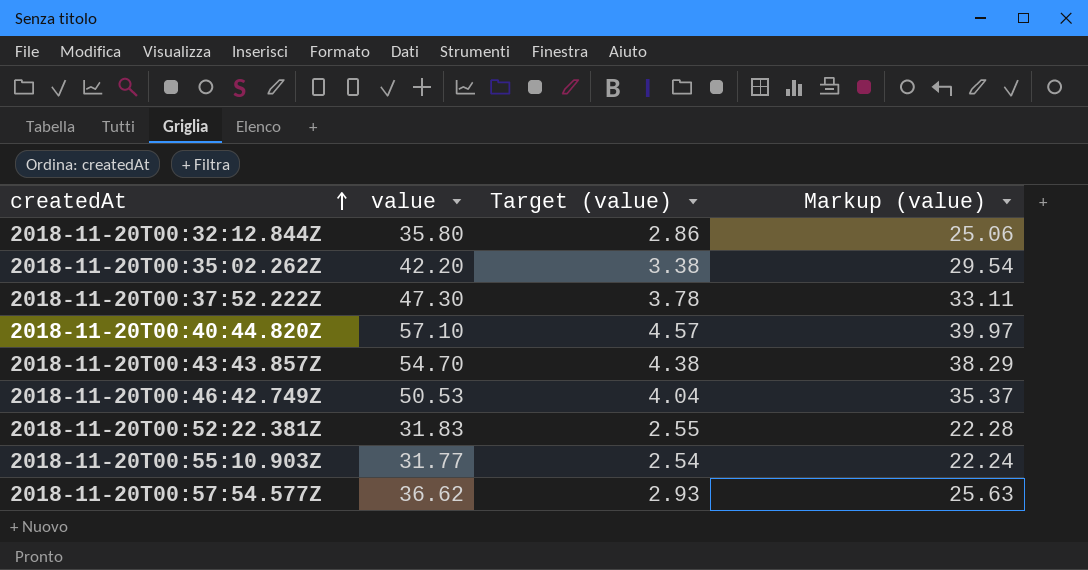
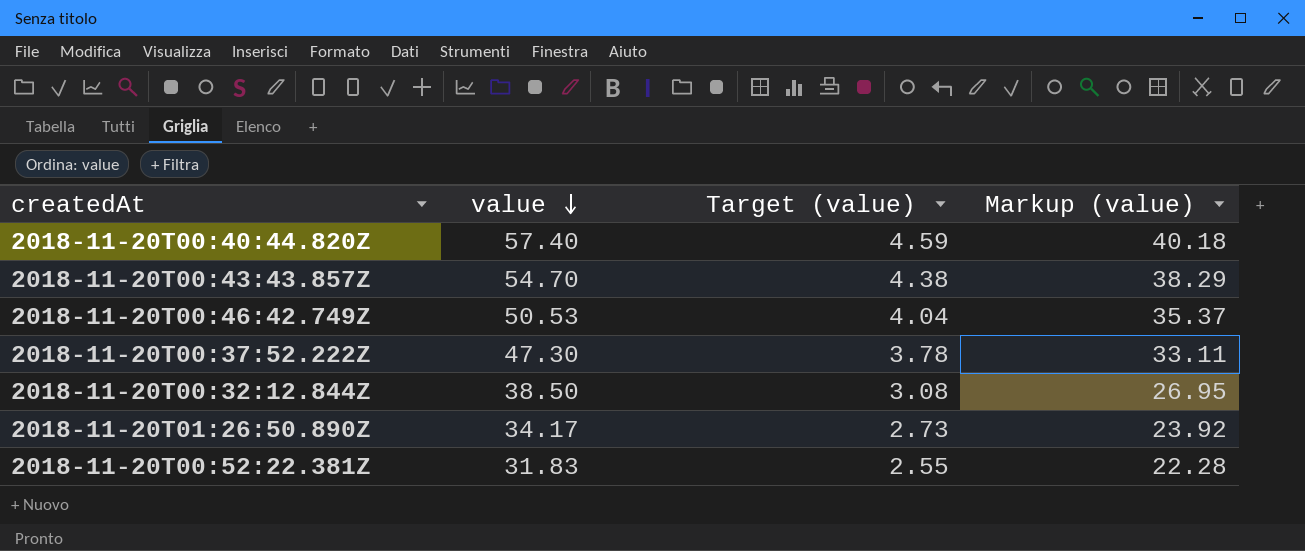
row order: createdAt ascending -> value descending
row 2018-11-20T00:35:02.262Z: 42.20 | 3.38 | 29.54 -> none
row 2018-11-20T00:55:10.903Z: 31.77 | 2.54 | 22.24 -> none
row 2018-11-20T00:57:54.577Z: 36.62 | 2.93 | 25.63 -> none
2018-11-20T00:40:44.820Z | value: 57.10 -> 57.40
2018-11-20T00:40:44.820Z | Target (value): 4.57 -> 4.59
2018-11-20T00:40:44.820Z | Markup (value): 39.97 -> 40.18
2018-11-20T00:32:12.844Z | value: 35.80 -> 38.50
2018-11-20T00:32:12.844Z | Target (value): 2.86 -> 3.08
2018-11-20T00:32:12.844Z | Markup (value): 25.06 -> 26.95
row 2018-11-20T01:26:50.890Z: none -> 34.17 | 2.73 | 23.92

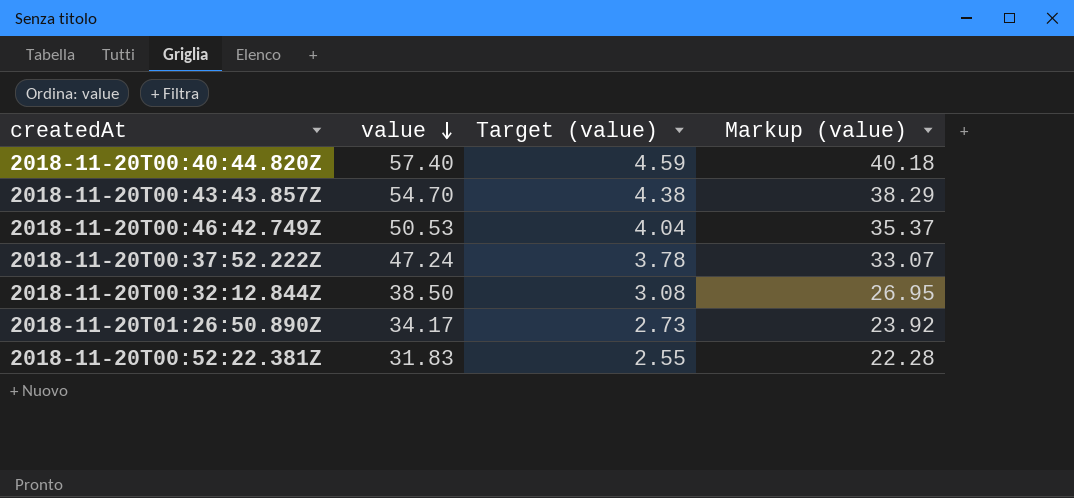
2018-11-20T00:37:52.222Z | value: 47.30 -> 47.24
2018-11-20T00:37:52.222Z | Markup (value): 33.11 -> 33.07

